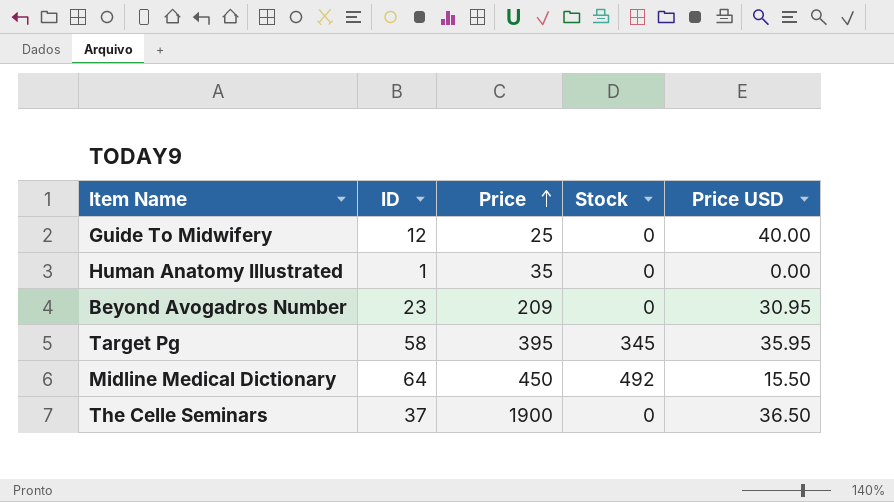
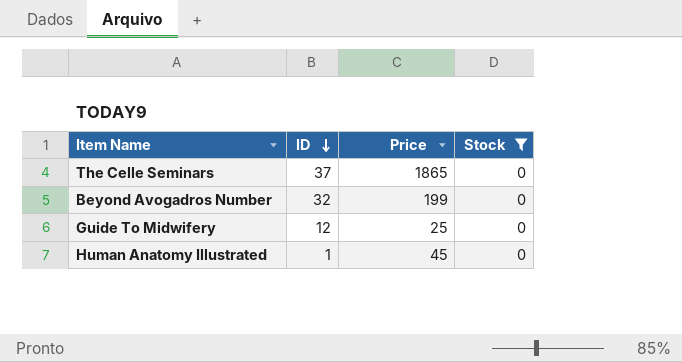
filter: none -> Stock = 0
row order: Price ascending -> ID descending
column Price USD | position: 5 -> none
The Celle Seminars | Price: 1900 -> 1865
Beyond Avogadros Number | ID: 23 -> 32
Beyond Avogadros Number | Price: 209 -> 199
Human Anatomy Illustrated | Price: 35 -> 45

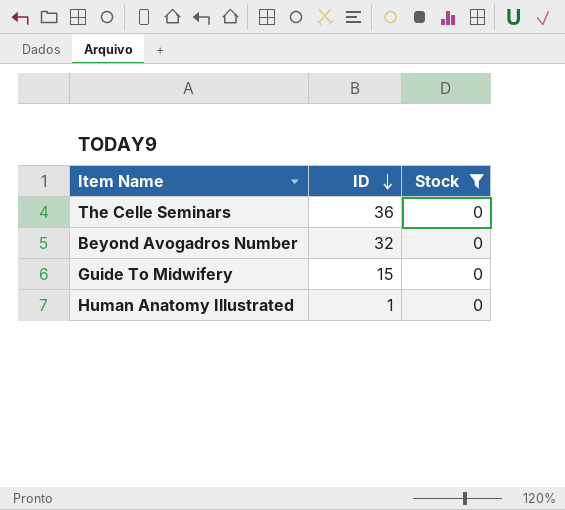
column Price | position: 3 -> none
The Celle Seminars | ID: 37 -> 36
Guide To Midwifery | ID: 12 -> 15

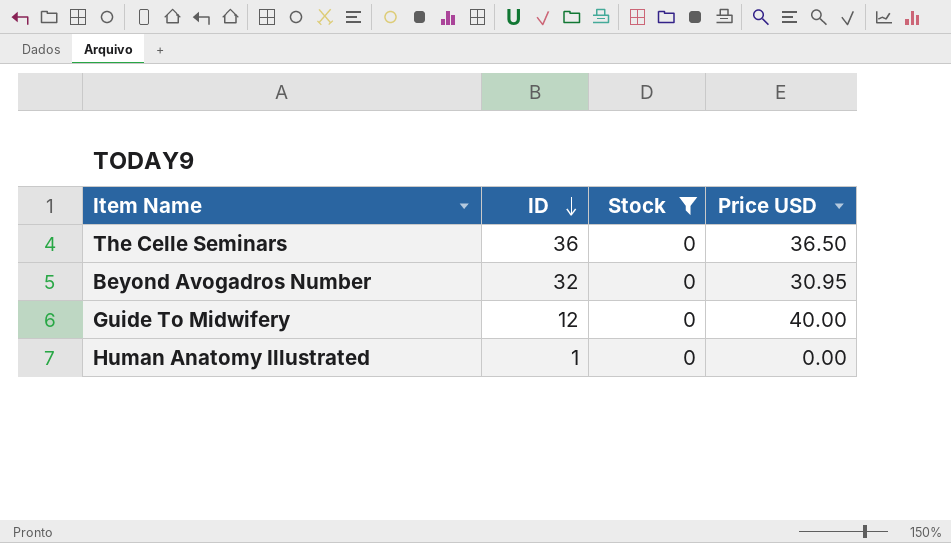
column Price USD | position: none -> 4
Guide To Midwifery | ID: 15 -> 12

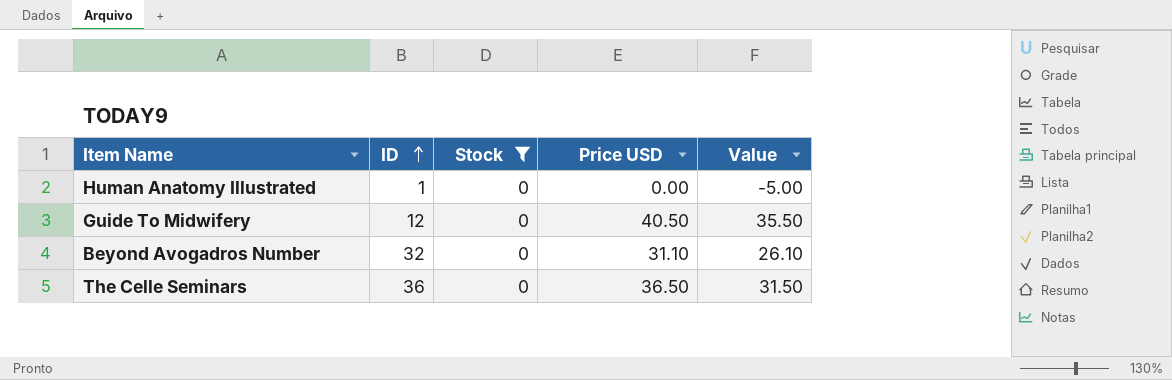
row order: ID descending -> ID ascending
column Value | formula: none -> [Price USD] - 5
Guide To Midwifery | Price USD: 40.00 -> 40.50
Beyond Avogadros Number | Price USD: 30.95 -> 31.10

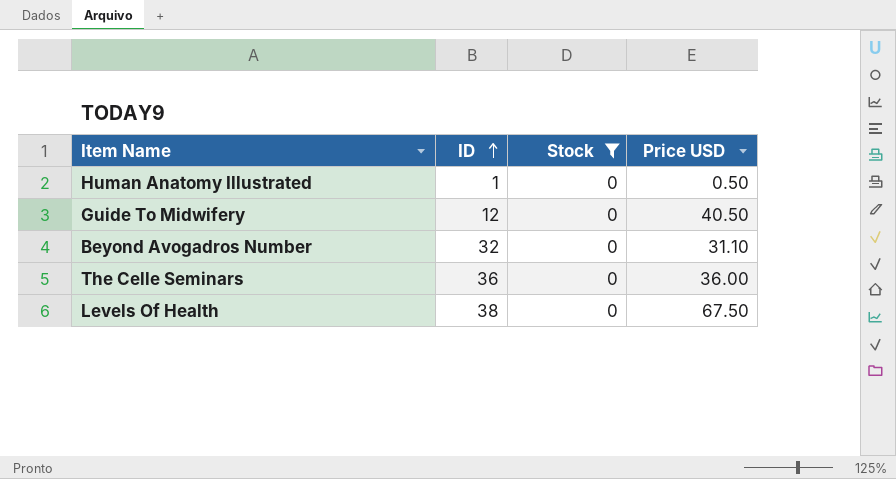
column Value | formula: [Price USD] - 5 -> none
Human Anatomy Illustrated | Price USD: 0.00 -> 0.50
The Celle Seminars | Price USD: 36.50 -> 36.00
row Levels Of Health: none -> 38 | 0 | 67.50

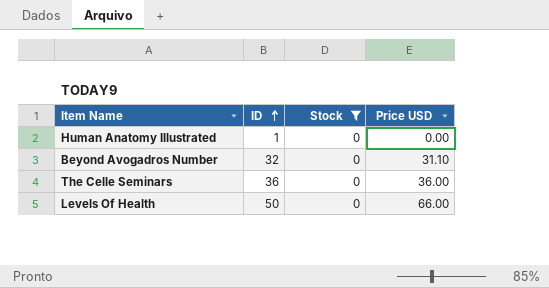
row Guide To Midwifery: 12 | 0 | 40.50 -> none
Human Anatomy Illustrated | Price USD: 0.50 -> 0.00
Levels Of Health | ID: 38 -> 50
Levels Of Health | Price USD: 67.50 -> 66.00

